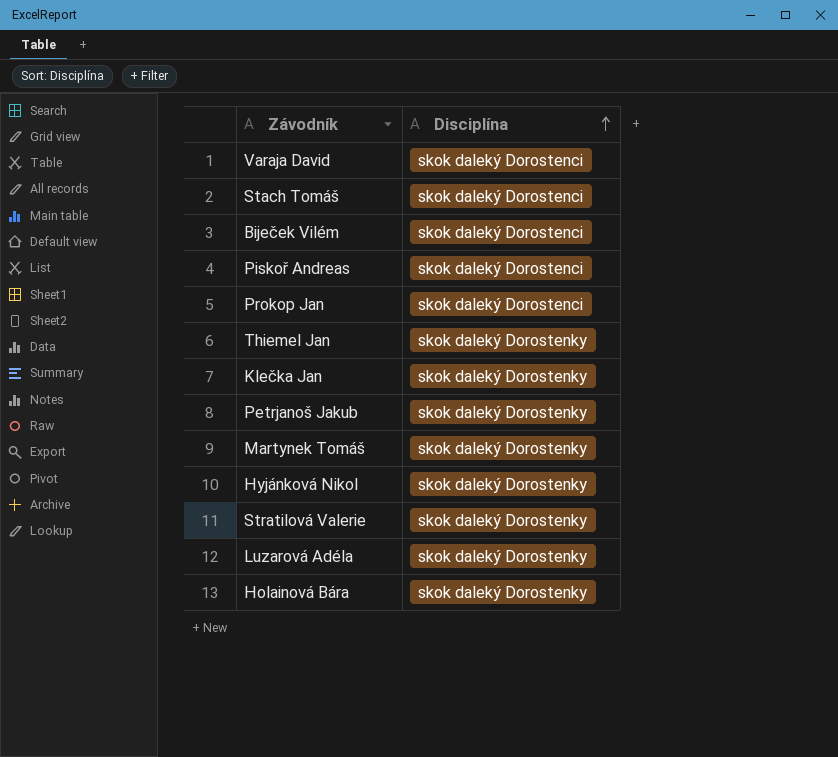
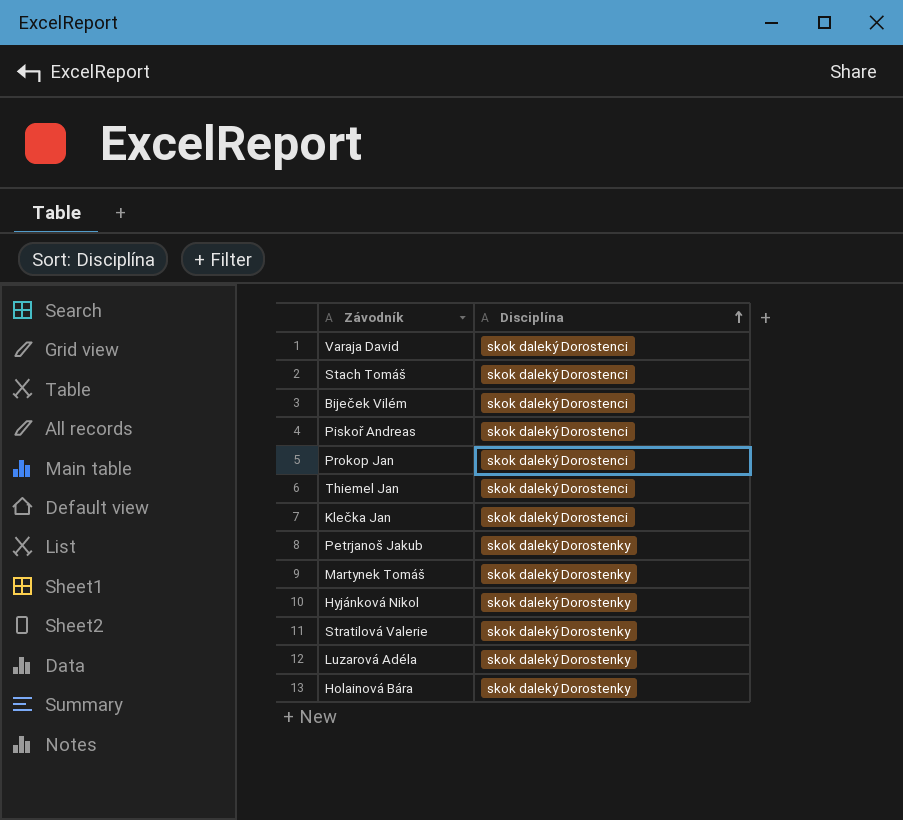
Thiemel Jan | Disciplína: skok daleký Dorostenky -> skok daleký Dorostenci
Klečka Jan | Disciplína: skok daleký Dorostenky -> skok daleký Dorostenci

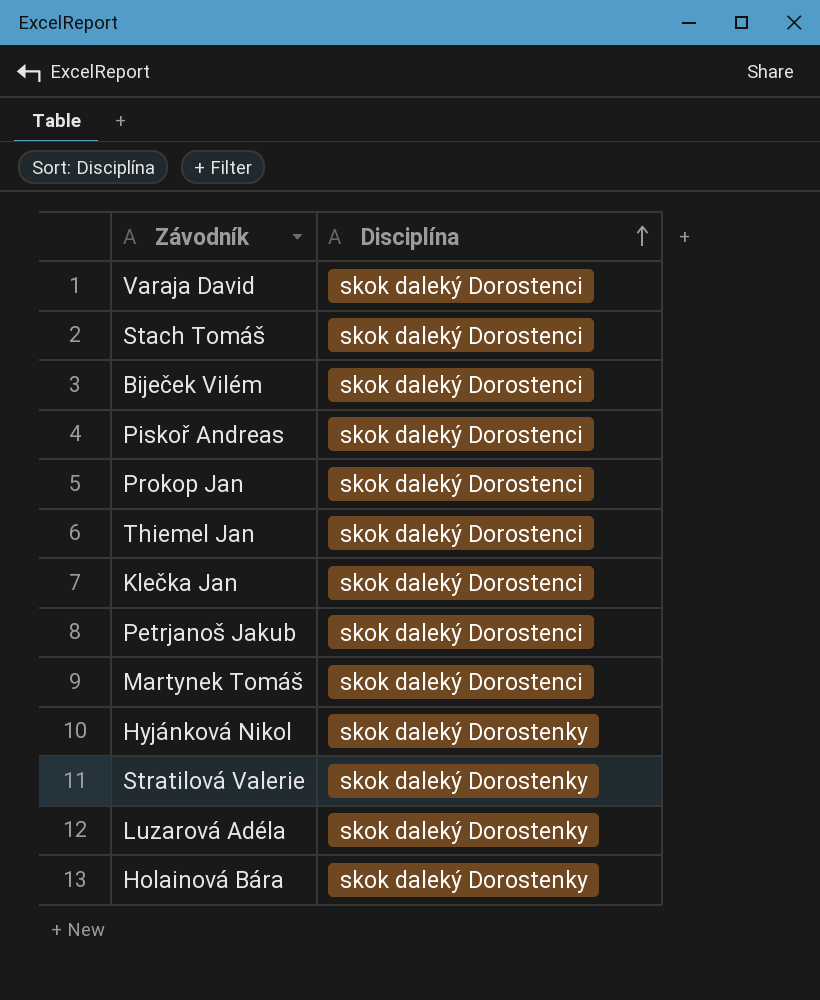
Petrjanoš Jakub | Disciplína: skok daleký Dorostenky -> skok daleký Dorostenci
Martynek Tomáš | Disciplína: skok daleký Dorostenky -> skok daleký Dorostenci

